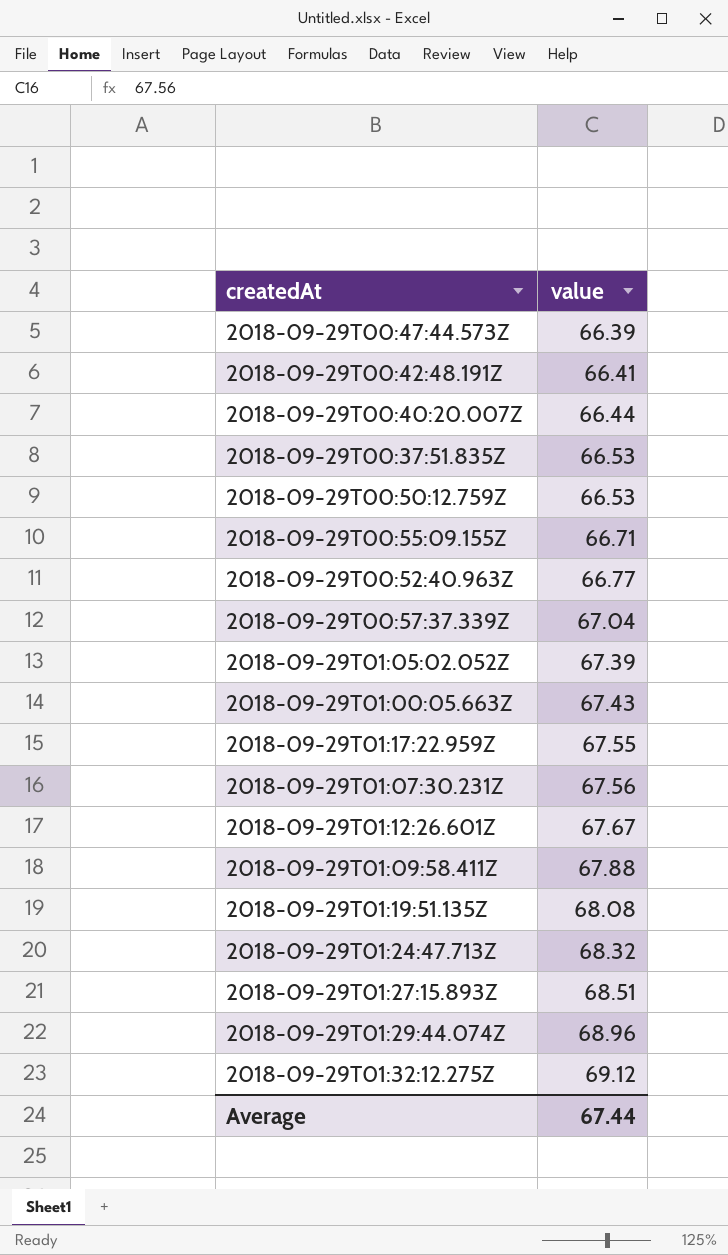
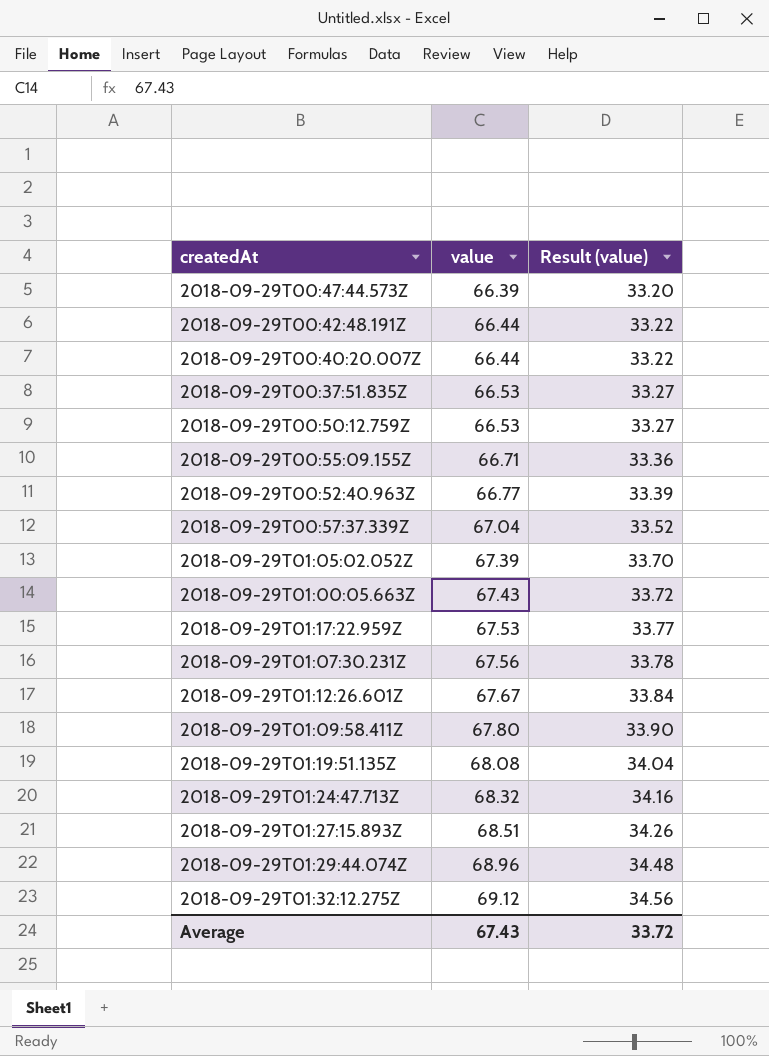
column Result (value) | formula: none -> [value] * 0.5
2018-09-29T00:42:48.191Z | value: 66.41 -> 66.44
2018-09-29T01:17:22.959Z | value: 67.55 -> 67.53
2018-09-29T01:09:58.411Z | value: 67.88 -> 67.80
Average | value: 67.44 -> 67.43

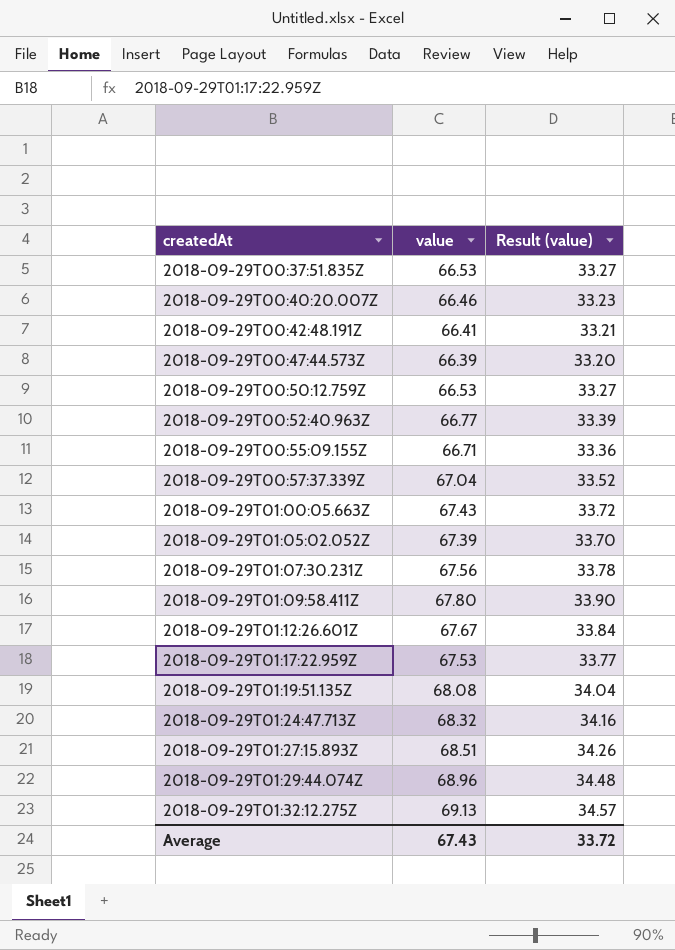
row order: value ascending -> createdAt ascending
2018-09-29T00:40:20.007Z | value: 66.44 -> 66.46
2018-09-29T00:40:20.007Z | Result (value): 33.22 -> 33.23
2018-09-29T00:42:48.191Z | value: 66.44 -> 66.41
2018-09-29T00:42:48.191Z | Result (value): 33.22 -> 33.21
2018-09-29T01:32:12.275Z | value: 69.12 -> 69.13
2018-09-29T01:32:12.275Z | Result (value): 34.56 -> 34.57

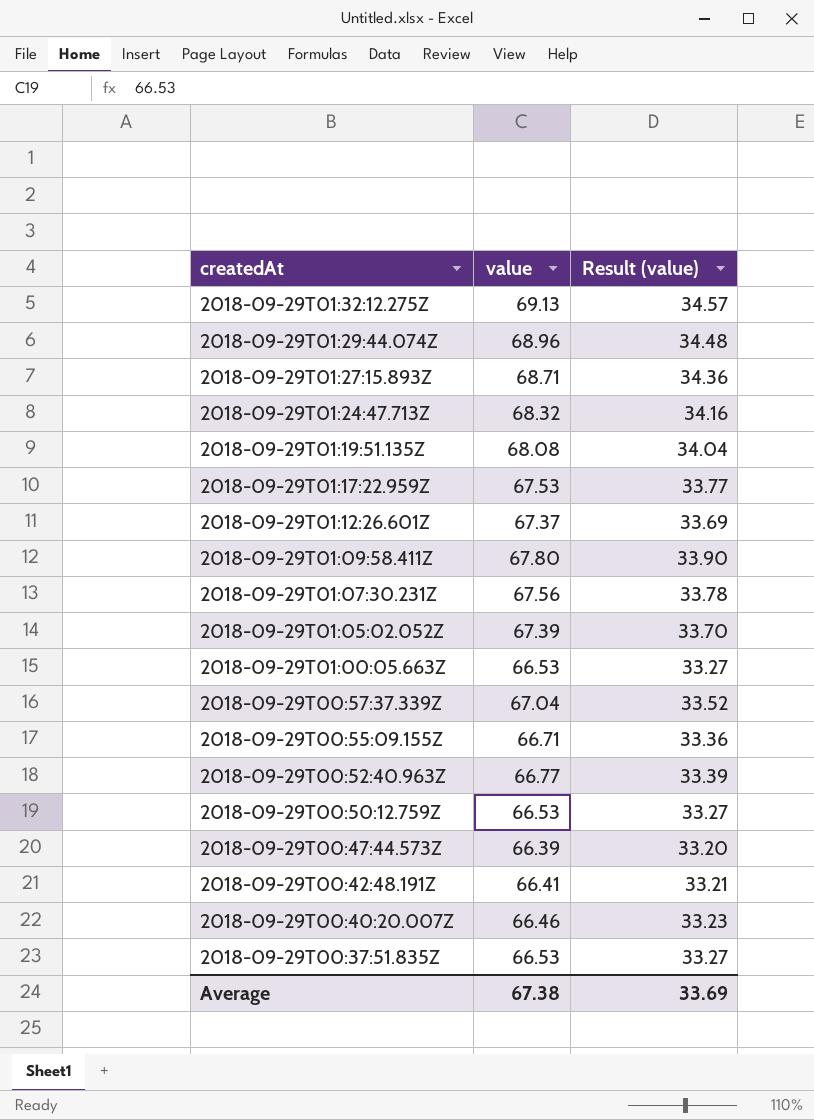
row order: createdAt ascending -> createdAt descending
2018-09-29T01:27:15.893Z | value: 68.51 -> 68.71
2018-09-29T01:27:15.893Z | Result (value): 34.26 -> 34.36
2018-09-29T01:12:26.601Z | value: 67.67 -> 67.37
2018-09-29T01:12:26.601Z | Result (value): 33.84 -> 33.69
2018-09-29T01:00:05.663Z | value: 67.43 -> 66.53
2018-09-29T01:00:05.663Z | Result (value): 33.72 -> 33.27
Average | value: 67.43 -> 67.38
Average | Result (value): 33.72 -> 33.69

